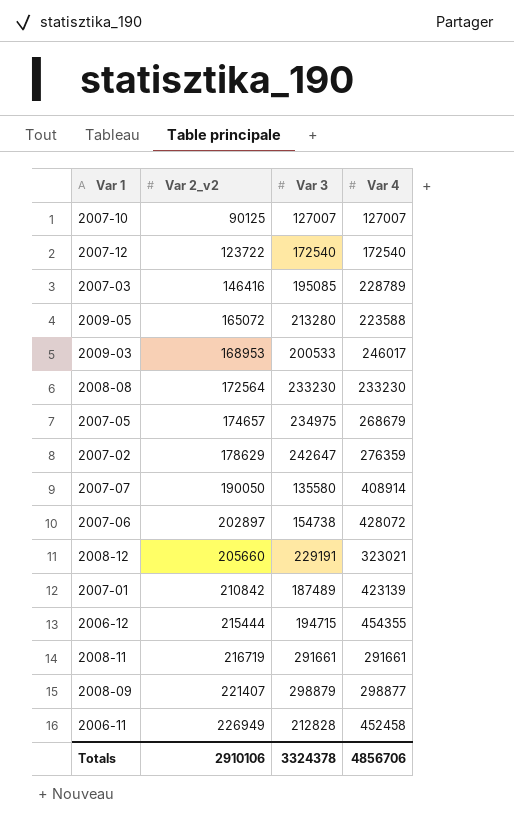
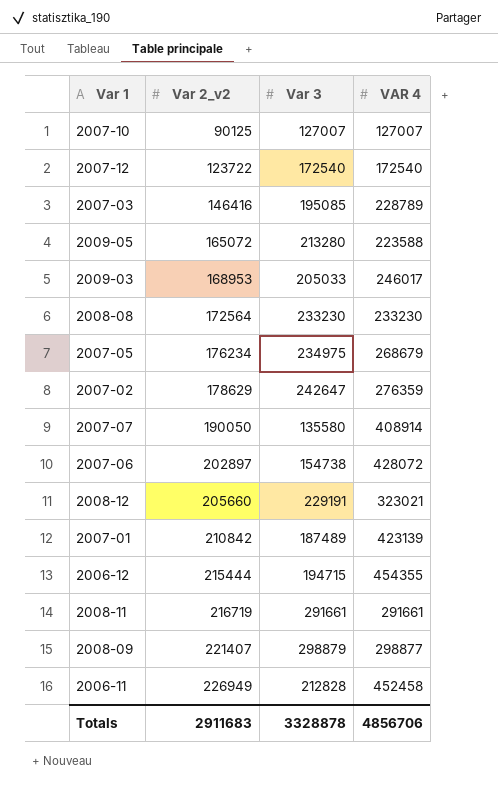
column name: Var 4 -> VAR 4
2009-03 | Var 3: 200533 -> 205033
2007-05 | Var 2_v2: 174657 -> 176234
Totals | Var 2_v2: 2910106 -> 2911683
Totals | Var 3: 3324378 -> 3328878

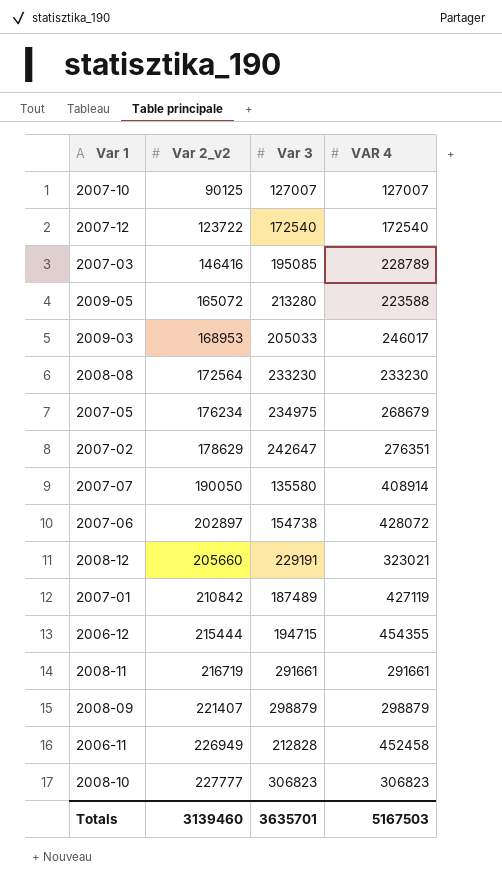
2007-02 | VAR 4: 276359 -> 276351
2007-01 | VAR 4: 423139 -> 427119
2008-09 | VAR 4: 298877 -> 298879
row 2008-10: none -> 227777 | 306823 | 306823
Totals | Var 2_v2: 2911683 -> 3139460
Totals | Var 3: 3328878 -> 3635701
Totals | VAR 4: 4856706 -> 5167503

